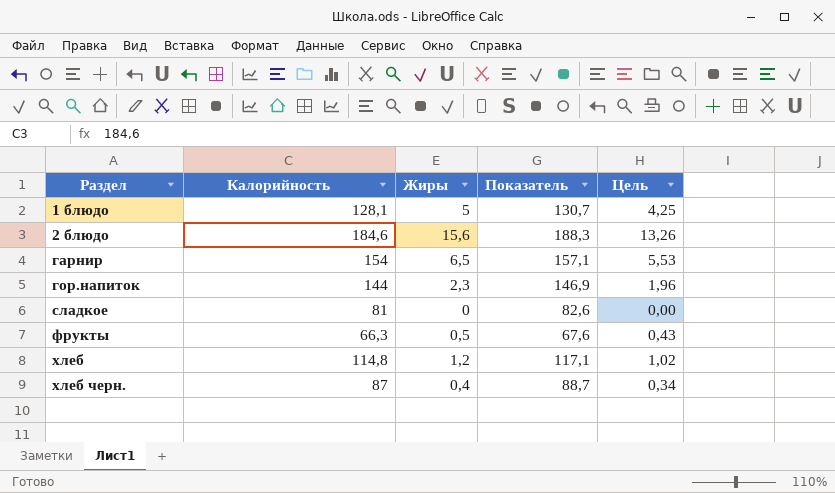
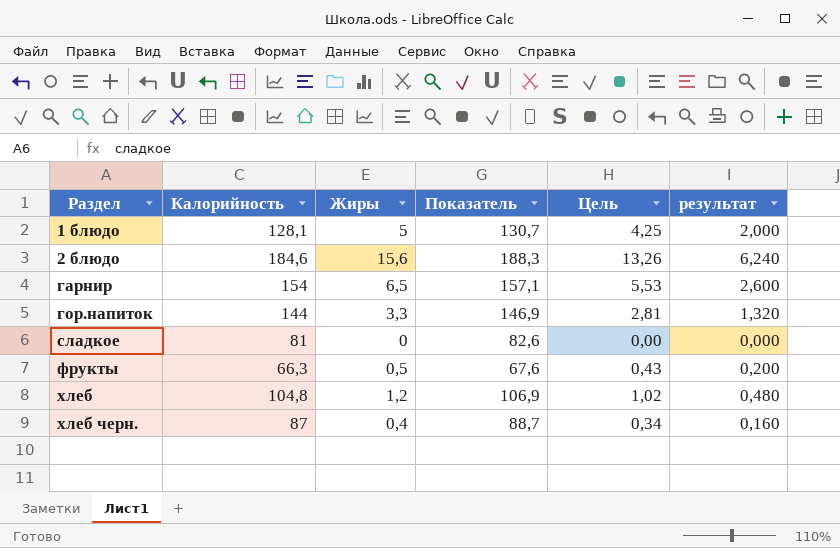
column результат | formula: none -> [Жиры] * 0,4
гор.напиток | Жиры: 2,3 -> 3,3
гор.напиток | Цель: 1,96 -> 2,81
хлеб | Калорийность: 114,8 -> 104,8
хлеб | Показатель: 117,1 -> 106,9

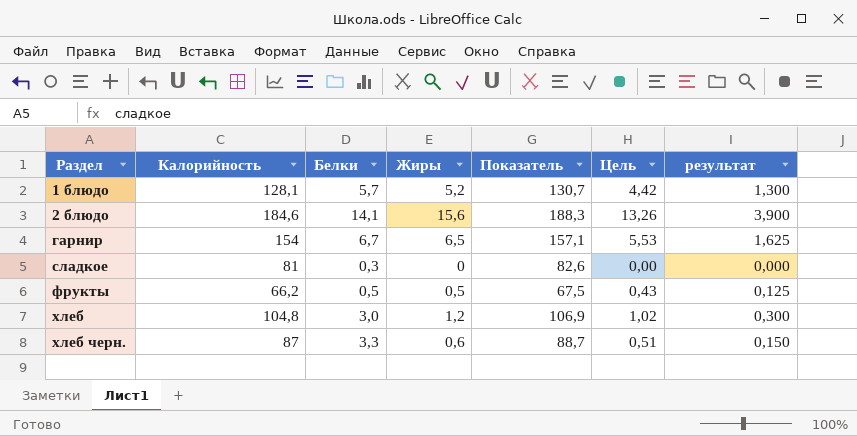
column Белки | position: none -> 3
column результат | formula: [Жиры] * 0,4 -> [Жиры] * 0,25
row гор.напиток: 144 | 3,3 | 146,9 | 2,81 | 1,320 -> none
1 блюдо | Жиры: 5 -> 5,2
1 блюдо | Цель: 4,25 -> 4,42
фрукты | Калорийность: 66,3 -> 66,2
фрукты | Показатель: 67,6 -> 67,5
хлеб черн. | Жиры: 0,4 -> 0,6
хлеб черн. | Цель: 0,34 -> 0,51

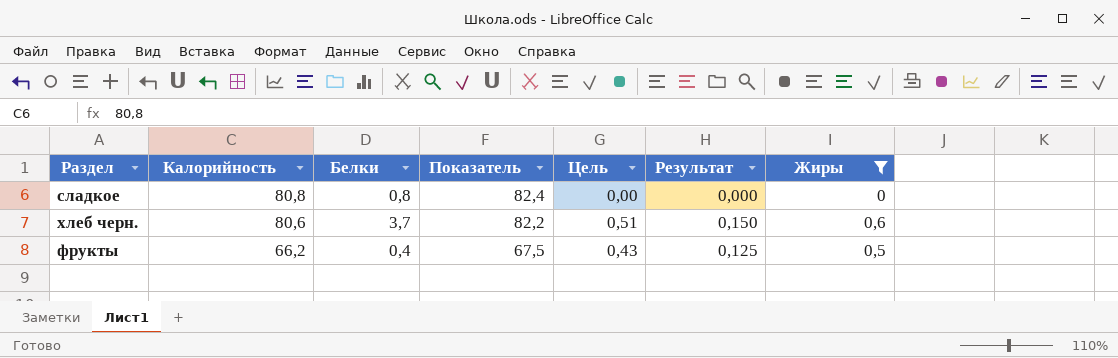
filter: none -> Жиры <= 0,6
row order: Раздел ascending -> Калорийность descending
column name: результат -> Результат
column Жиры | position: 4 -> 7
сладкое | Калорийность: 81 -> 80,8
сладкое | Белки: 0,3 -> 0,8
сладкое | Показатель: 82,6 -> 82,4
хлеб черн. | Калорийность: 87 -> 80,6
хлеб черн. | Белки: 3,3 -> 3,7
хлеб черн. | Показатель: 88,7 -> 82,2
фрукты | Белки: 0,5 -> 0,4

